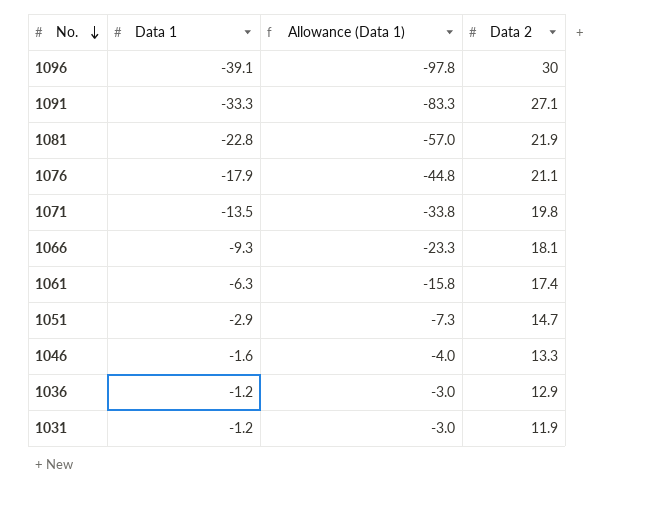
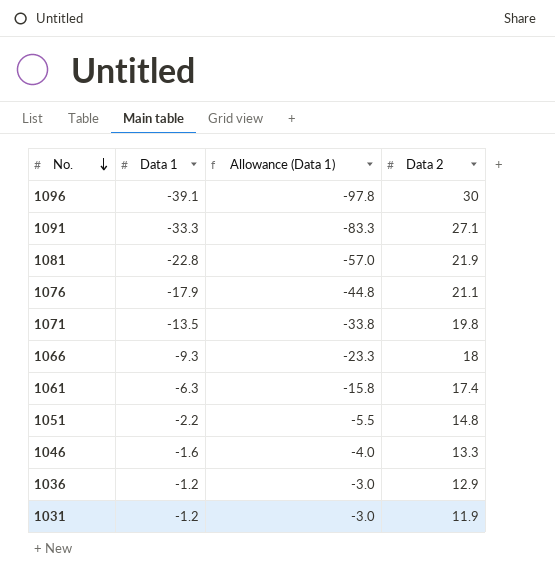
1066 | Data 2: 18.1 -> 18
1051 | Data 1: -2.9 -> -2.2
1051 | Allowance (Data 1): -7.3 -> -5.5
1051 | Data 2: 14.7 -> 14.8

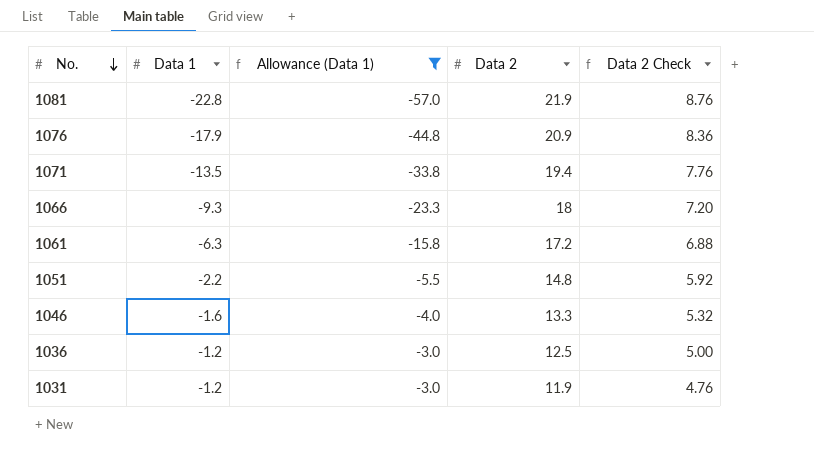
filter: none -> Allowance (Data 1) >= -57.0
column Data 2 Check | formula: none -> [Data 2] * 0.4
1076 | Data 2: 21.1 -> 20.9
1071 | Data 2: 19.8 -> 19.4
1061 | Data 2: 17.4 -> 17.2
1036 | Data 2: 12.9 -> 12.5

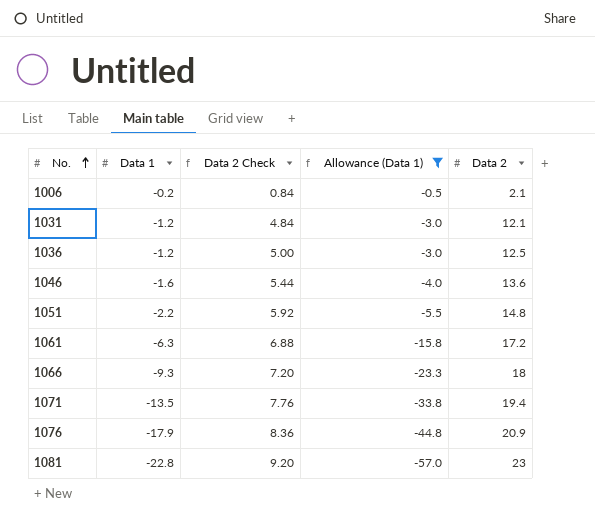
row order: No. descending -> No. ascending
column Data 2 Check | position: 5 -> 3
row 1006: none -> -0.2 | 0.84 | -0.5 | 2.1
1031 | Data 2 Check: 4.76 -> 4.84
1031 | Data 2: 11.9 -> 12.1
1046 | Data 2 Check: 5.32 -> 5.44
1046 | Data 2: 13.3 -> 13.6
1081 | Data 2 Check: 8.76 -> 9.20
1081 | Data 2: 21.9 -> 23

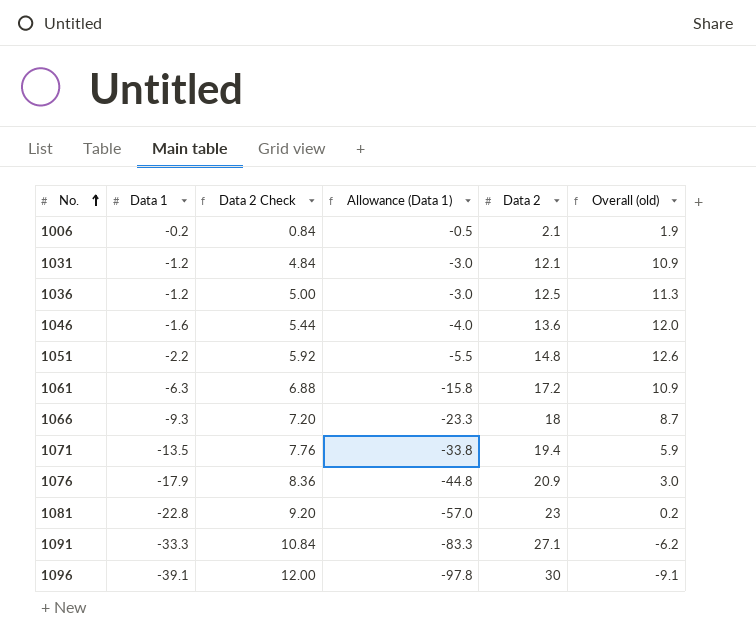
filter: Allowance (Data 1) >= -57.0 -> none
column Overall (old) | formula: none -> [Data 1] + [Data 2]

